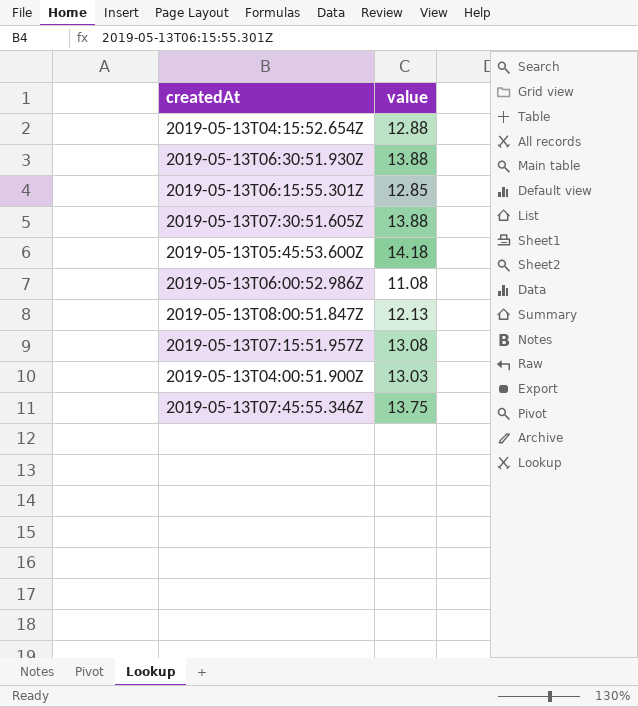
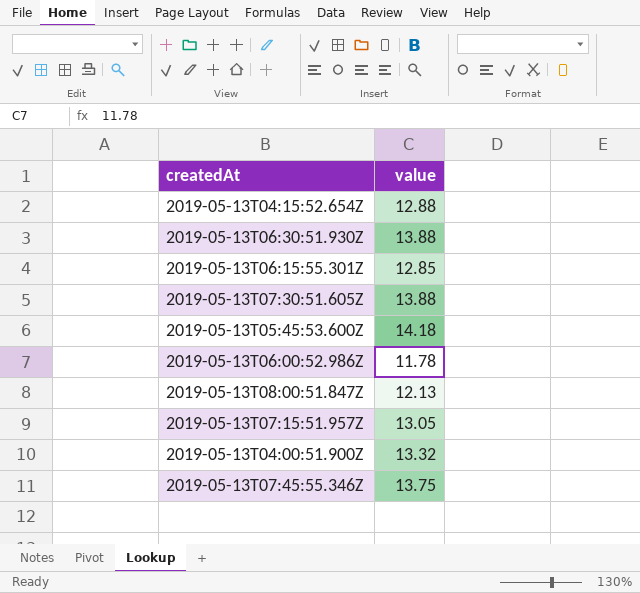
2019-05-13T06:00:52.986Z | value: 11.08 -> 11.78
2019-05-13T07:15:51.957Z | value: 13.08 -> 13.05
2019-05-13T04:00:51.900Z | value: 13.03 -> 13.32

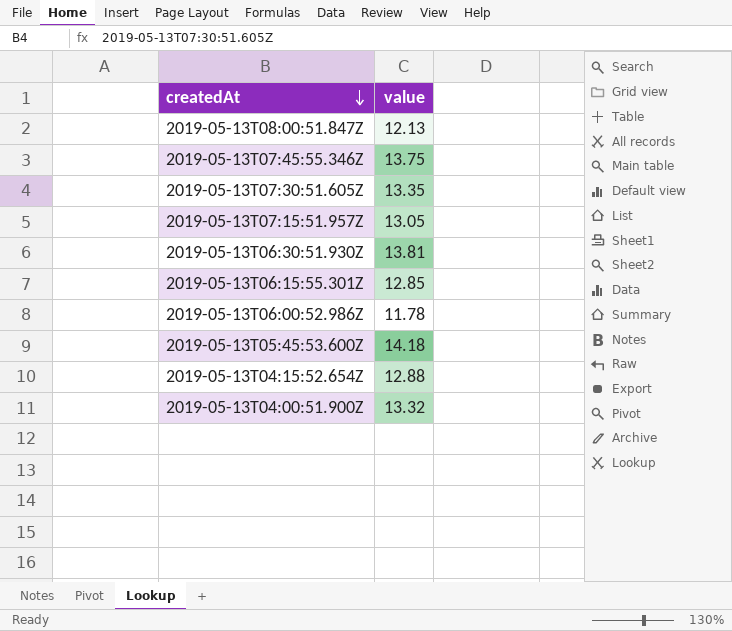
row order: none -> createdAt descending
2019-05-13T07:30:51.605Z | value: 13.88 -> 13.35
2019-05-13T06:30:51.930Z | value: 13.88 -> 13.81

